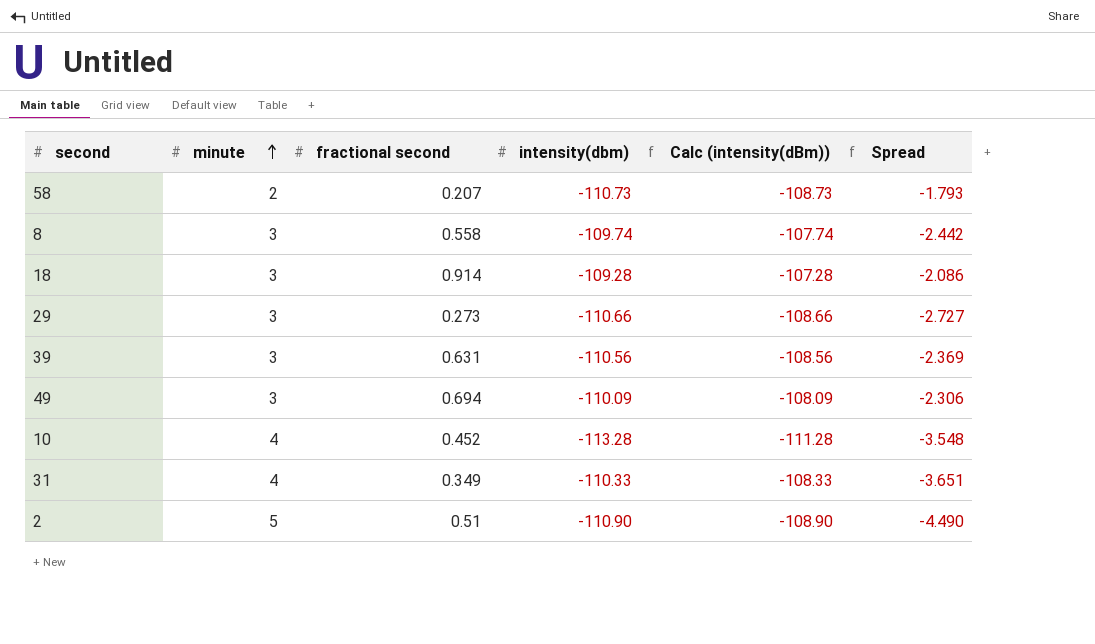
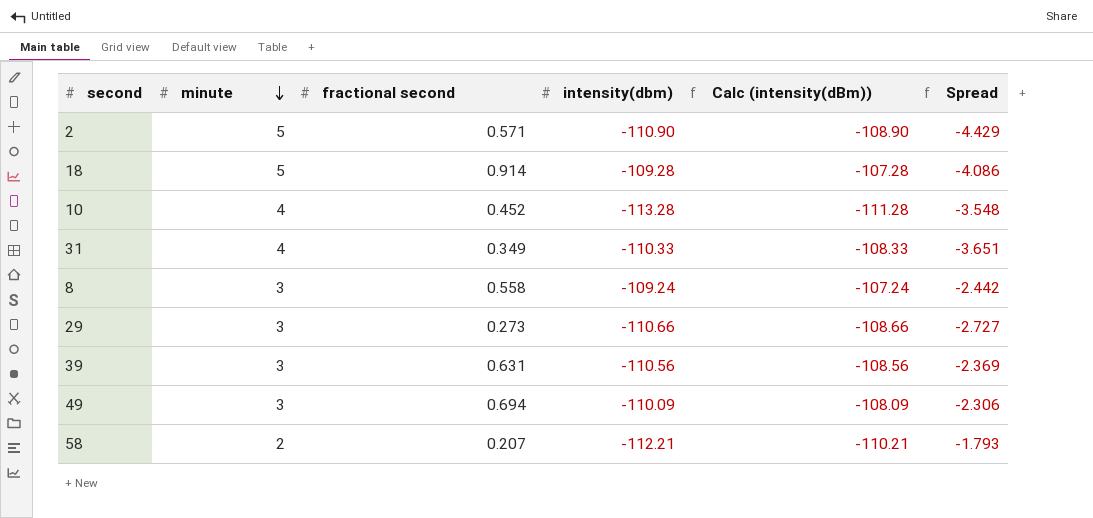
row order: minute ascending -> minute descending
2 | fractional second: 0.51 -> 0.571
2 | Spread: -4.490 -> -4.429
18 | minute: 3 -> 5
18 | Spread: -2.086 -> -4.086
8 | intensity(dbm): -109.74 -> -109.24
8 | Calc (intensity(dBm)): -107.74 -> -107.24
58 | intensity(dbm): -110.73 -> -112.21
58 | Calc (intensity(dBm)): -108.73 -> -110.21

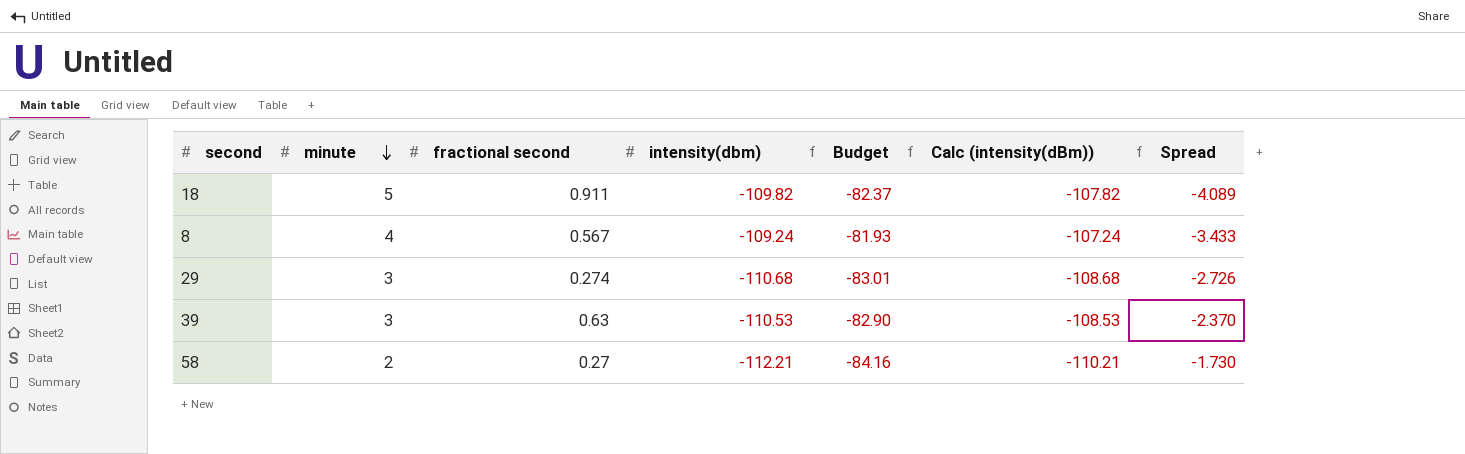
column Budget | formula: none -> [intensity(dbm)] * 0.75
row 2: 5 | 0.571 | -110.90 | -108.90 | -4.429 -> none
row 10: 4 | 0.452 | -113.28 | -111.28 | -3.548 -> none
row 31: 4 | 0.349 | -110.33 | -108.33 | -3.651 -> none
row 49: 3 | 0.694 | -110.09 | -108.09 | -2.306 -> none
18 | fractional second: 0.914 -> 0.911
18 | intensity(dbm): -109.28 -> -109.82
18 | Calc (intensity(dBm)): -107.28 -> -107.82
18 | Spread: -4.086 -> -4.089
8 | minute: 3 -> 4
8 | fractional second: 0.558 -> 0.567
8 | Spread: -2.442 -> -3.433
29 | fractional second: 0.273 -> 0.274
29 | intensity(dbm): -110.66 -> -110.68
29 | Calc (intensity(dBm)): -108.66 -> -108.68
29 | Spread: -2.727 -> -2.726
39 | fractional second: 0.631 -> 0.63
39 | intensity(dbm): -110.56 -> -110.53
39 | Calc (intensity(dBm)): -108.56 -> -108.53
39 | Spread: -2.369 -> -2.370
58 | fractional second: 0.207 -> 0.27
58 | Spread: -1.793 -> -1.730

